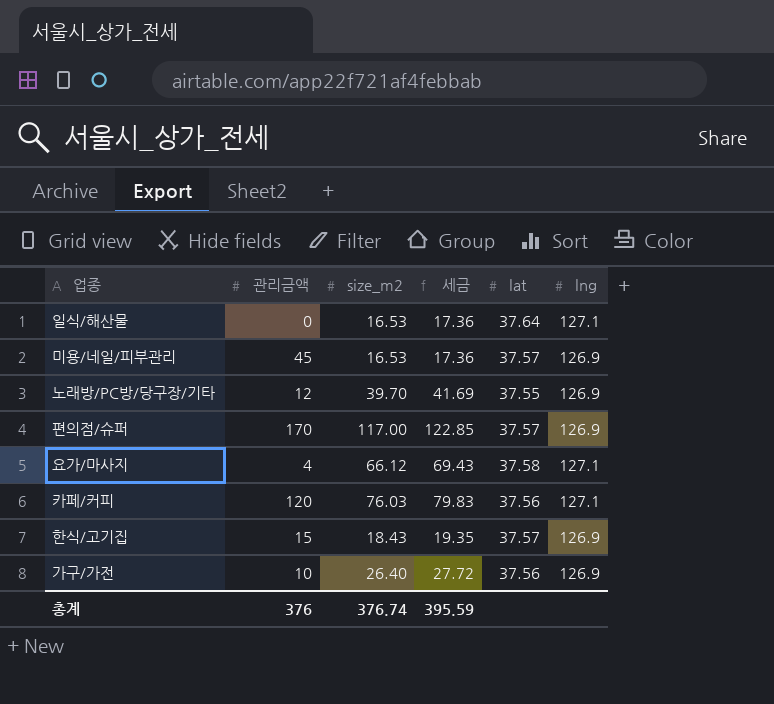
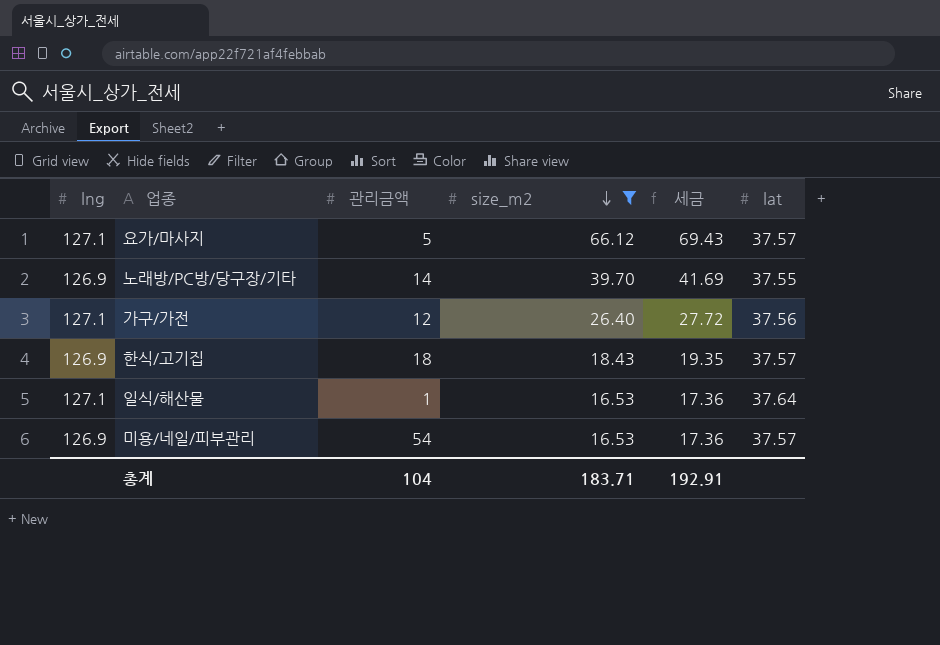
filter: none -> size_m2 <= 66.12
row order: none -> size_m2 descending
column lng | position: 6 -> 1
요가/마사지 | 관리금액: 4 -> 5
요가/마사지 | lat: 37.58 -> 37.57
노래방/PC방/당구장/기타 | 관리금액: 12 -> 14
가구/가전 | lng: 126.9 -> 127.1
가구/가전 | 관리금액: 10 -> 12
한식/고기집 | 관리금액: 15 -> 18
일식/해산물 | 관리금액: 0 -> 1
미용/네일/피부관리 | 관리금액: 45 -> 54
총계 | 관리금액: 376 -> 104
총계 | size_m2: 376.74 -> 183.71
총계 | 세금: 395.59 -> 192.91

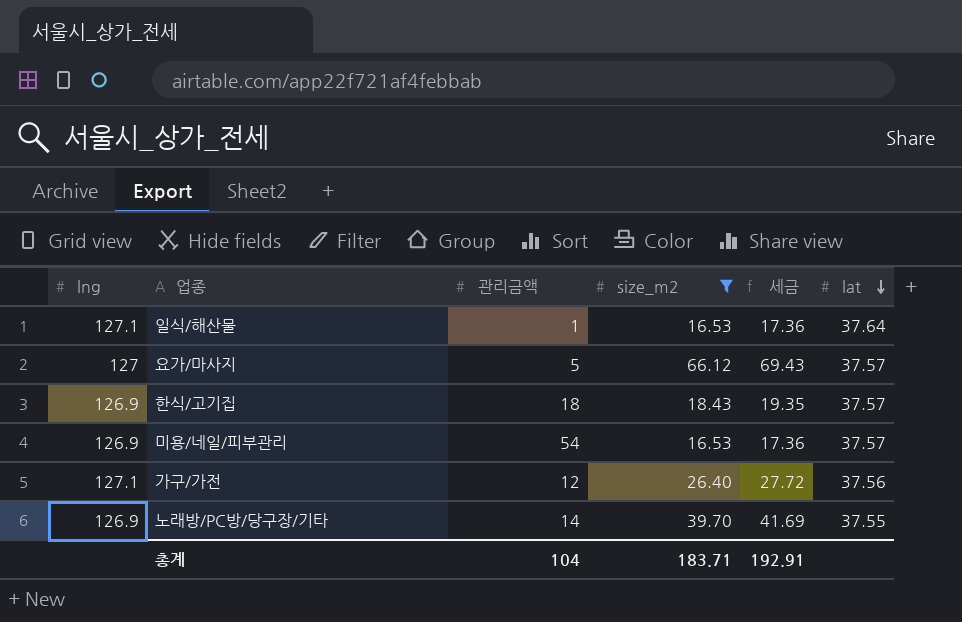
row order: size_m2 descending -> lat descending
요가/마사지 | lng: 127.1 -> 127

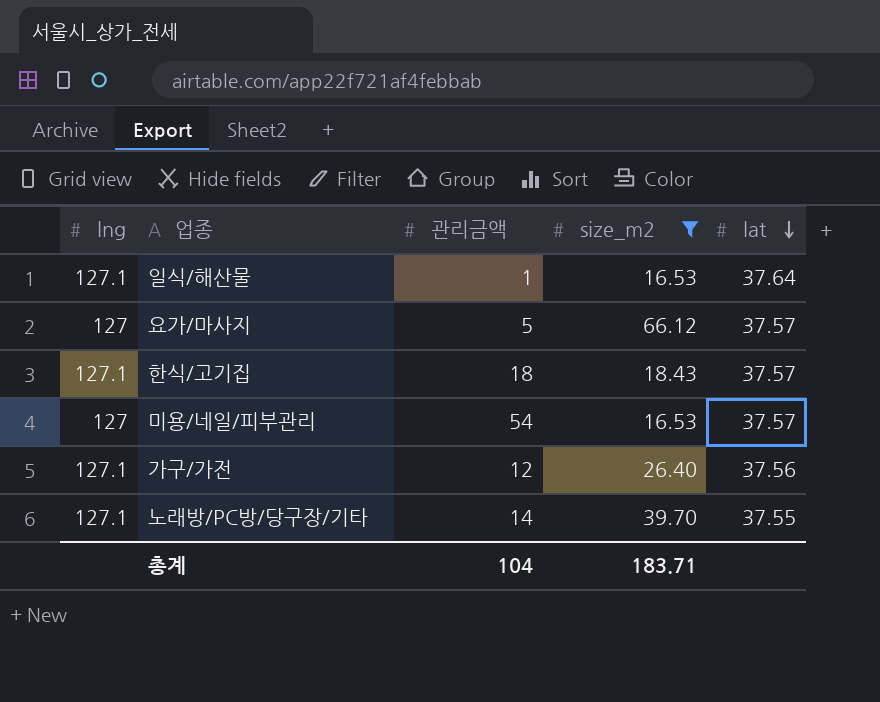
column 세금 | formula: [size_m2] * 1.05 -> none
한식/고기집 | lng: 126.9 -> 127.1
미용/네일/피부관리 | lng: 126.9 -> 127
노래방/PC방/당구장/기타 | lng: 126.9 -> 127.1

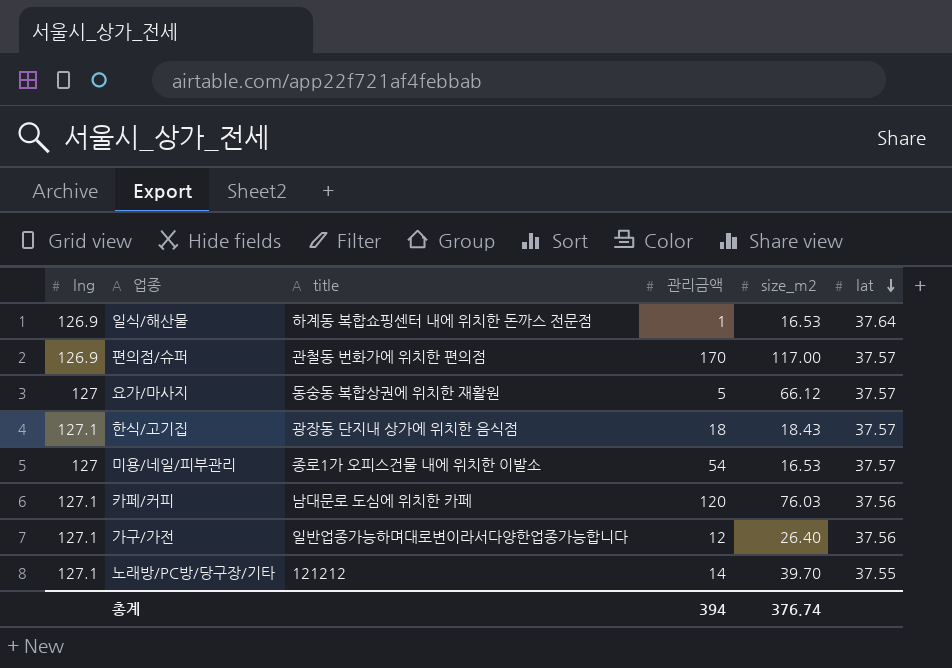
filter: size_m2 <= 66.12 -> none
column title | position: none -> 3
일식/해산물 | lng: 127.1 -> 126.9
총계 | 관리금액: 104 -> 394
총계 | size_m2: 183.71 -> 376.74

